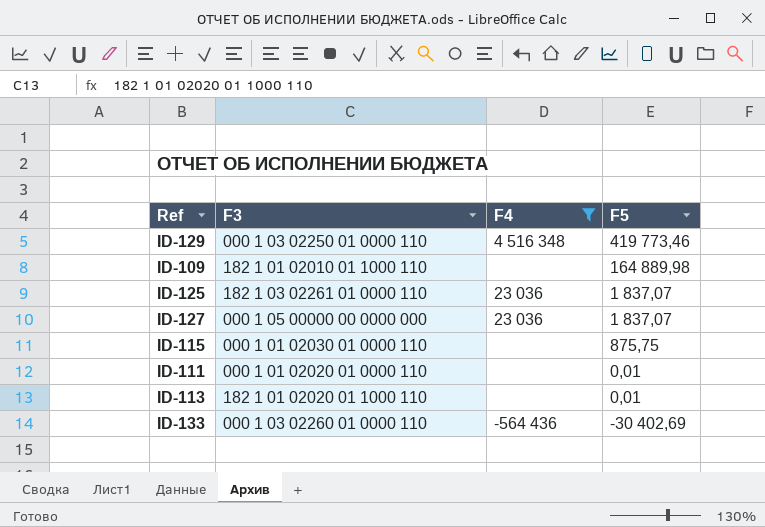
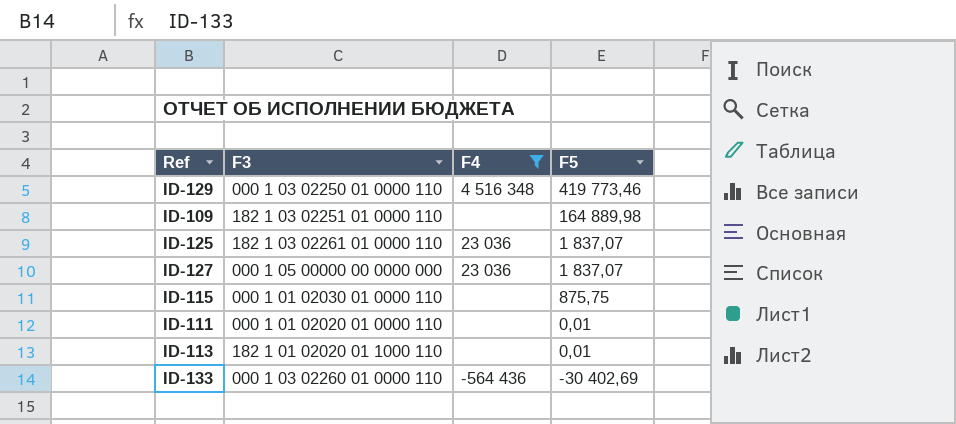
ID-109 | F3: 182 1 01 02010 01 1000 110 -> 182 1 03 02251 01 0000 110

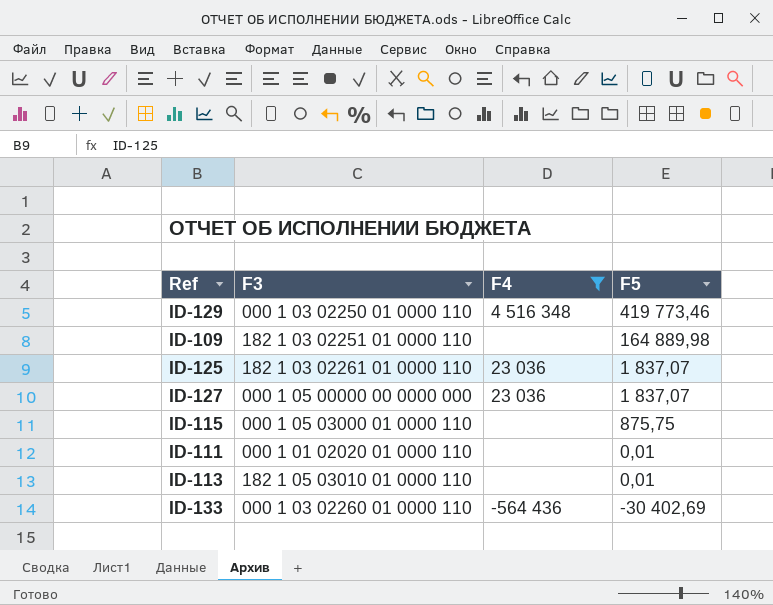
ID-115 | F3: 000 1 01 02030 01 0000 110 -> 000 1 05 03000 01 0000 110
ID-113 | F3: 182 1 01 02020 01 1000 110 -> 182 1 05 03010 01 0000 110

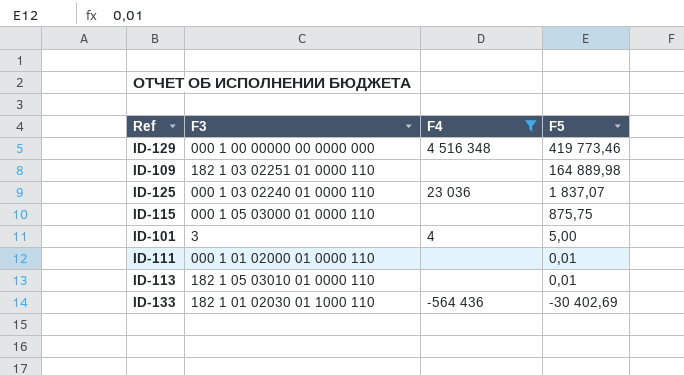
row ID-127: 000 1 05 00000 00 0000 000 | 23 036 | 1 837,07 -> none
ID-129 | F3: 000 1 03 02250 01 0000 110 -> 000 1 00 00000 00 0000 000
ID-125 | F3: 182 1 03 02261 01 0000 110 -> 000 1 03 02240 01 0000 110
row ID-101: none -> 3 | 4 | 5,00
ID-111 | F3: 000 1 01 02020 01 0000 110 -> 000 1 01 02000 01 0000 110
ID-133 | F3: 000 1 03 02260 01 0000 110 -> 182 1 01 02030 01 1000 110

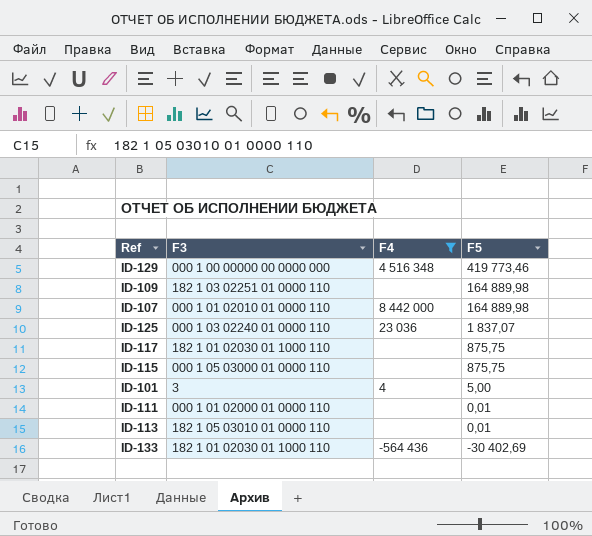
row ID-107: none -> 000 1 01 02010 01 0000 110 | 8 442 000 | 164 889,98
row ID-117: none -> 182 1 01 02030 01 1000 110 | none | 875,75

